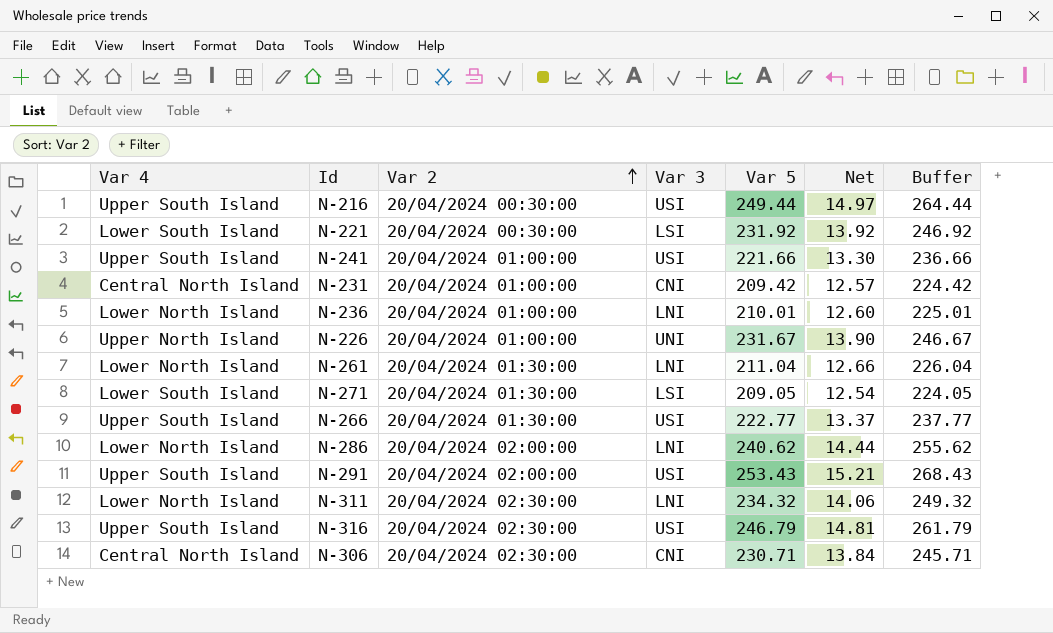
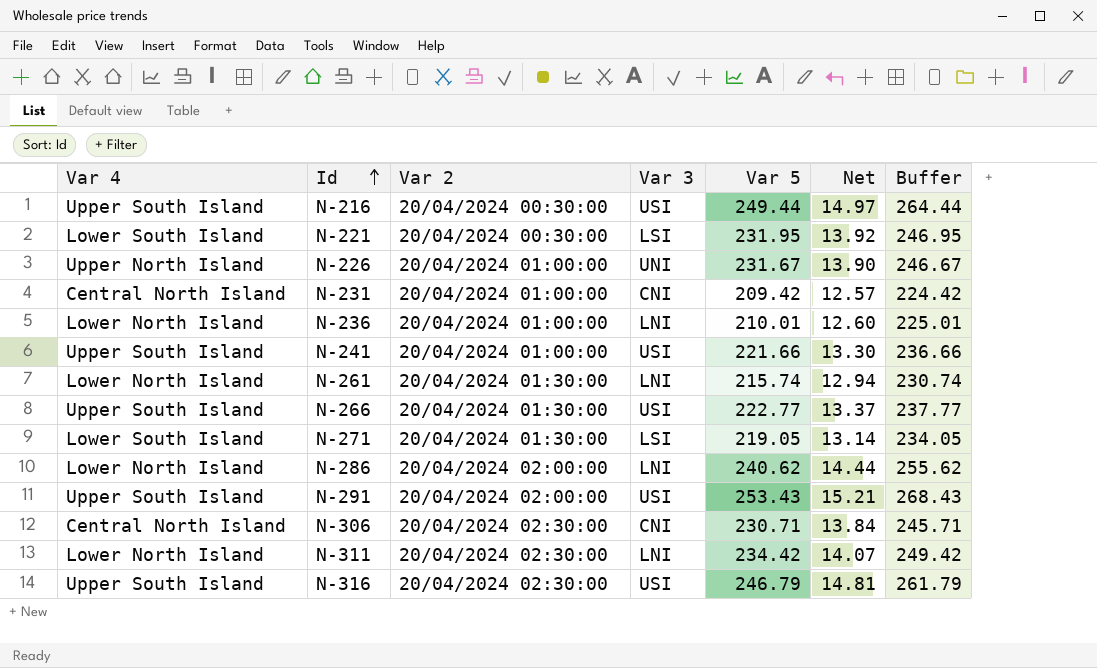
row order: Var 2 ascending -> Id ascending
N-221 | Var 5: 231.92 -> 231.95
N-221 | Buffer: 246.92 -> 246.95
N-261 | Var 5: 211.04 -> 215.74
N-261 | Net: 12.66 -> 12.94
N-261 | Buffer: 226.04 -> 230.74
N-271 | Var 5: 209.05 -> 219.05
N-271 | Net: 12.54 -> 13.14
N-271 | Buffer: 224.05 -> 234.05
N-311 | Var 5: 234.32 -> 234.42
N-311 | Net: 14.06 -> 14.07
N-311 | Buffer: 249.32 -> 249.42

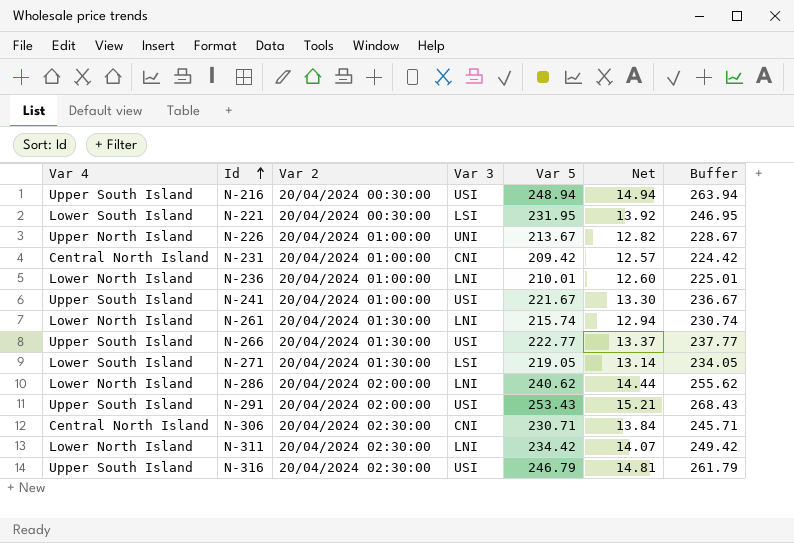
N-216 | Var 5: 249.44 -> 248.94
N-216 | Net: 14.97 -> 14.94
N-216 | Buffer: 264.44 -> 263.94
N-226 | Var 5: 231.67 -> 213.67
N-226 | Net: 13.90 -> 12.82
N-226 | Buffer: 246.67 -> 228.67
N-241 | Var 5: 221.66 -> 221.67
N-241 | Buffer: 236.66 -> 236.67

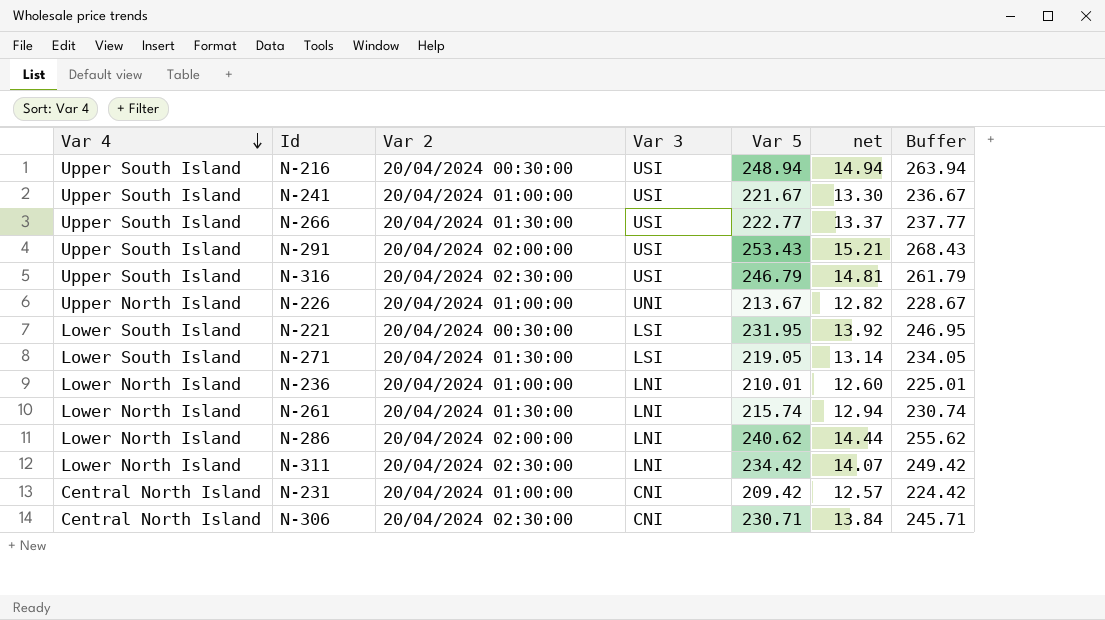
row order: Id ascending -> Var 4 descending
column name: Net -> net

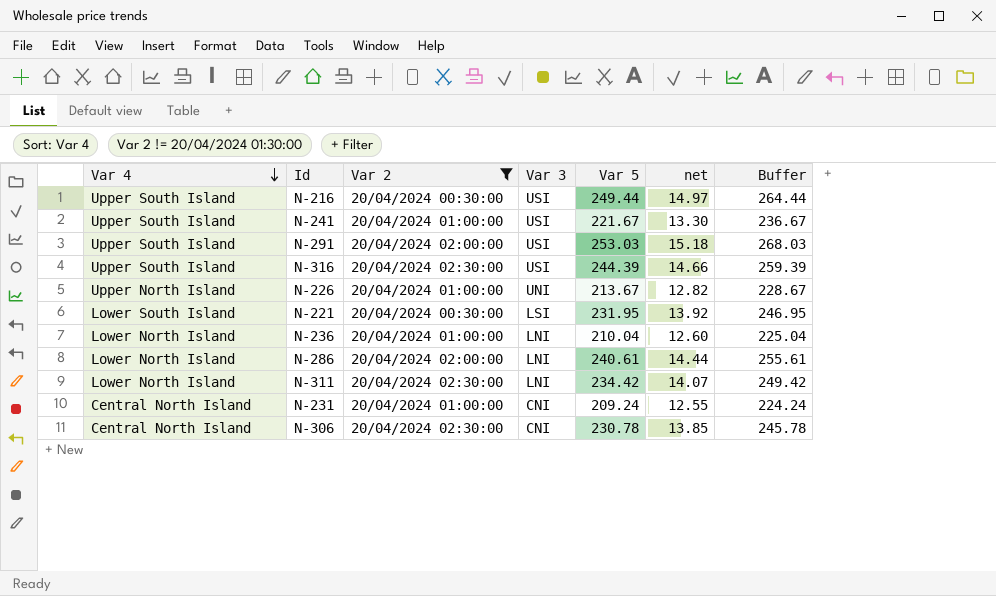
filter: none -> Var 2 != 20/04/2024 01:30:00
N-216 | Var 5: 248.94 -> 249.44
N-216 | net: 14.94 -> 14.97
N-216 | Buffer: 263.94 -> 264.44
N-291 | Var 5: 253.43 -> 253.03
N-291 | net: 15.21 -> 15.18
N-291 | Buffer: 268.43 -> 268.03
N-316 | Var 5: 246.79 -> 244.39
N-316 | net: 14.81 -> 14.66
N-316 | Buffer: 261.79 -> 259.39
N-236 | Var 5: 210.01 -> 210.04
N-236 | Buffer: 225.01 -> 225.04
N-286 | Var 5: 240.62 -> 240.61
N-286 | Buffer: 255.62 -> 255.61
N-231 | Var 5: 209.42 -> 209.24
N-231 | net: 12.57 -> 12.55
N-231 | Buffer: 224.42 -> 224.24
N-306 | Var 5: 230.71 -> 230.78
N-306 | net: 13.84 -> 13.85
N-306 | Buffer: 245.71 -> 245.78

